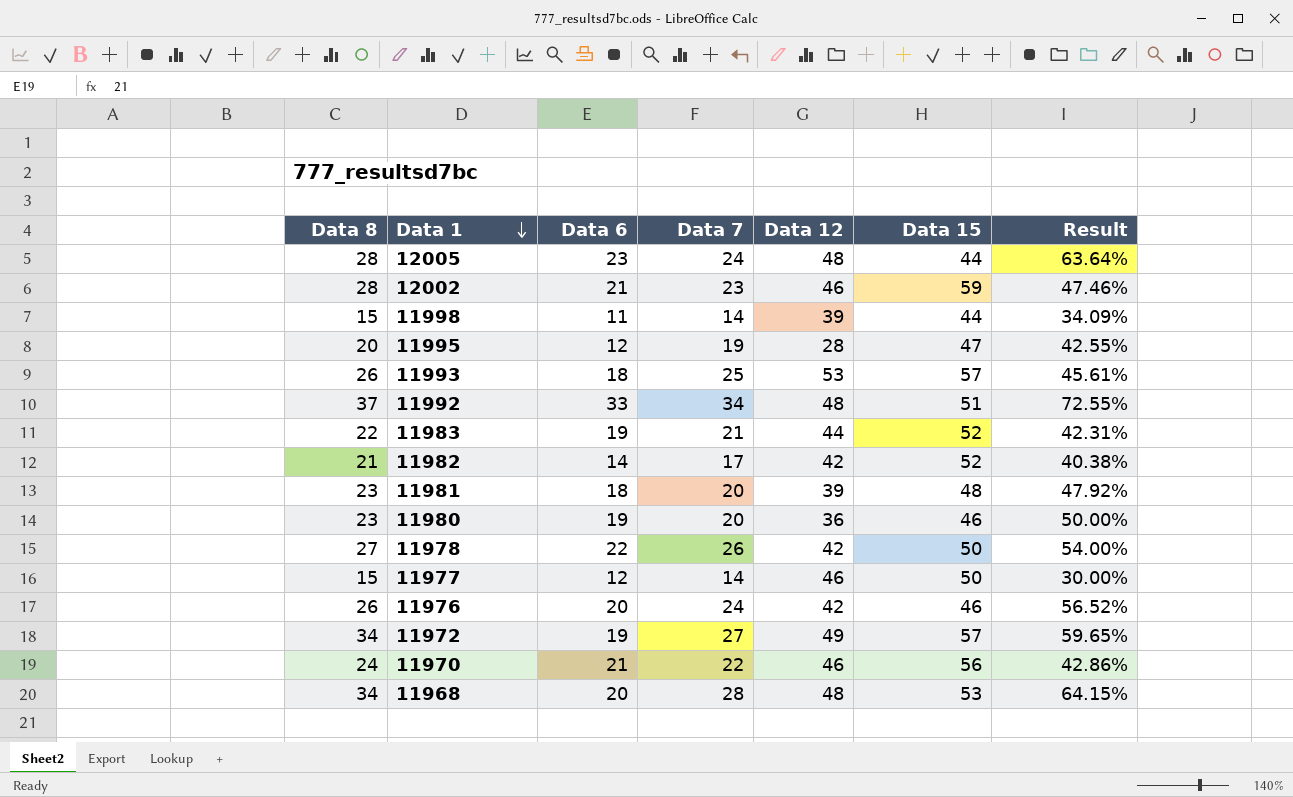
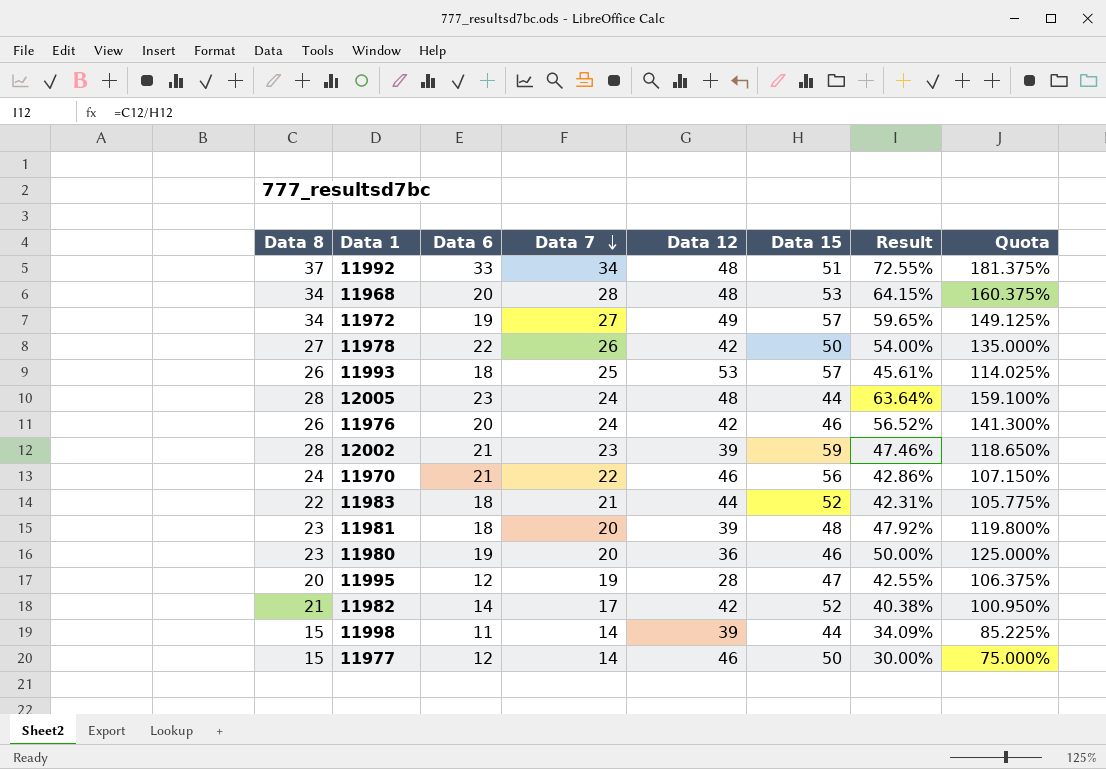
row order: Data 1 descending -> Data 7 descending
column Quota | formula: none -> [Result] * 2.5
12002 | Data 12: 46 -> 39
11983 | Data 6: 19 -> 18

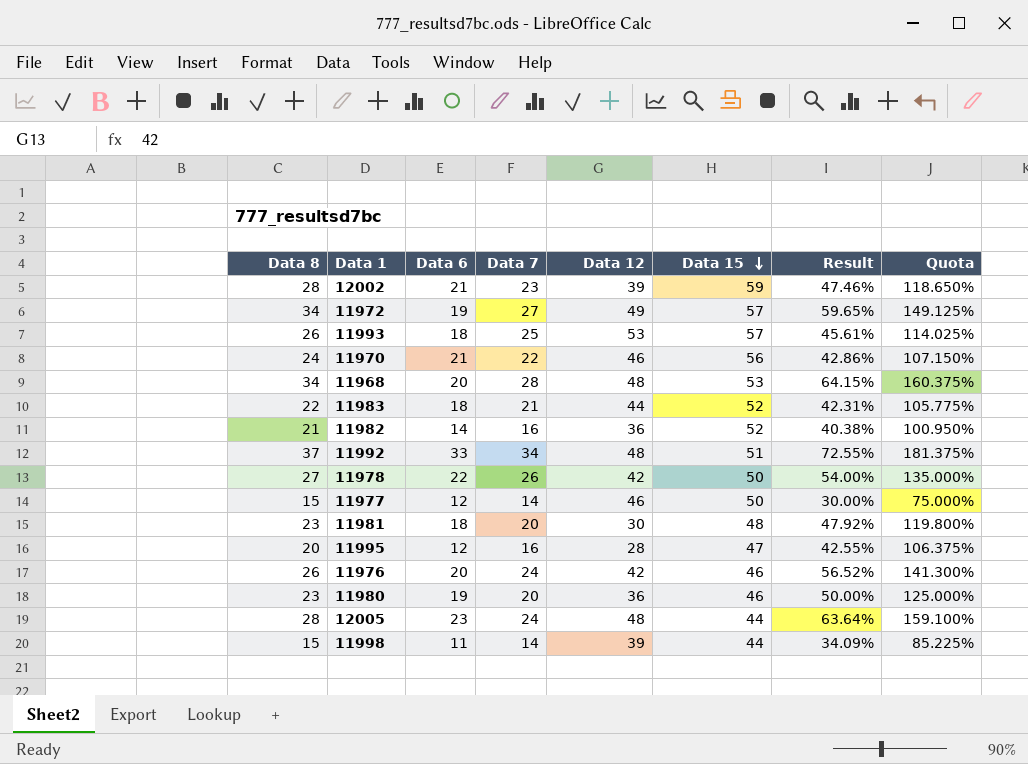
row order: Data 7 descending -> Data 15 descending
11982 | Data 7: 17 -> 16
11982 | Data 12: 42 -> 36
11981 | Data 12: 39 -> 30
11995 | Data 7: 19 -> 16

